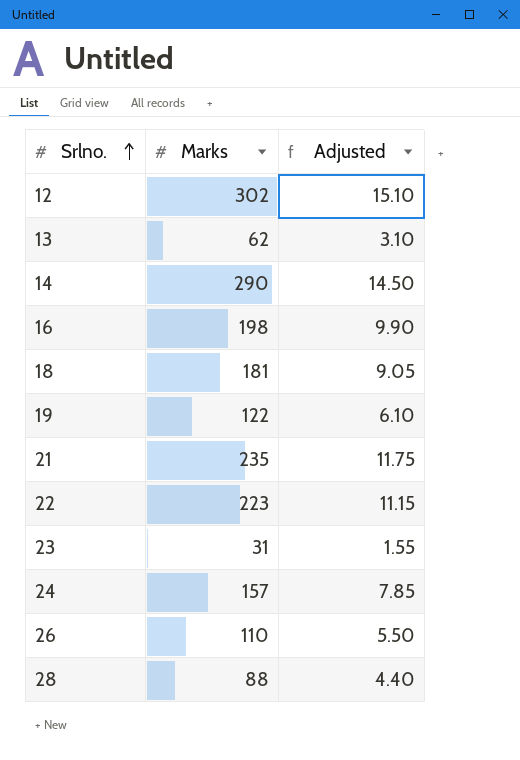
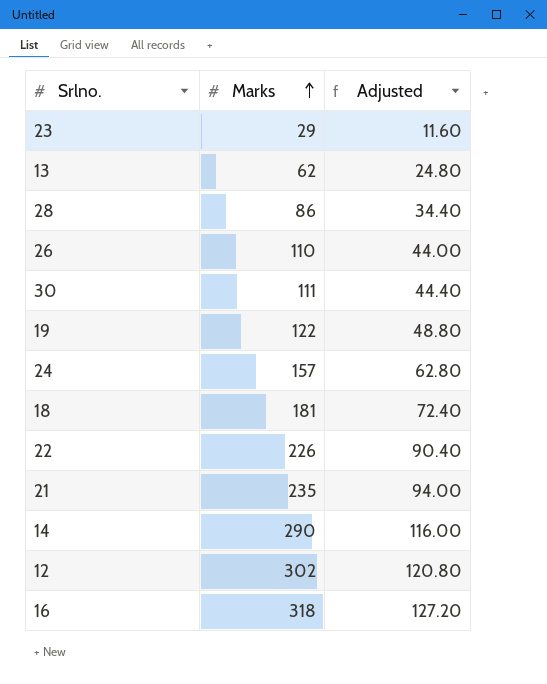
row order: Srlno. ascending -> Marks ascending
column Adjusted | formula: [Marks] * 0.05 -> [Marks] * 0.4
23 | Marks: 31 -> 29
28 | Marks: 88 -> 86
row 30: none -> 111 | 44.40
22 | Marks: 223 -> 226
16 | Marks: 198 -> 318

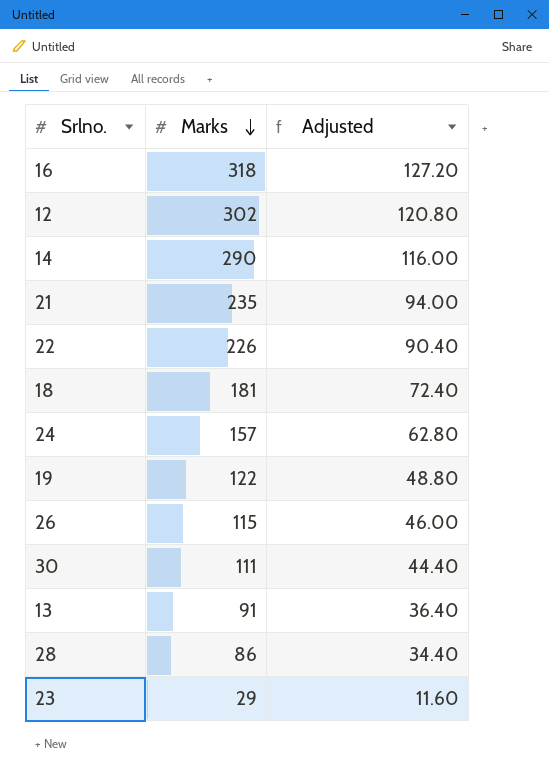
row order: Marks ascending -> Marks descending
26 | Marks: 110 -> 115
26 | Adjusted: 44.00 -> 46.00
13 | Marks: 62 -> 91
13 | Adjusted: 24.80 -> 36.40

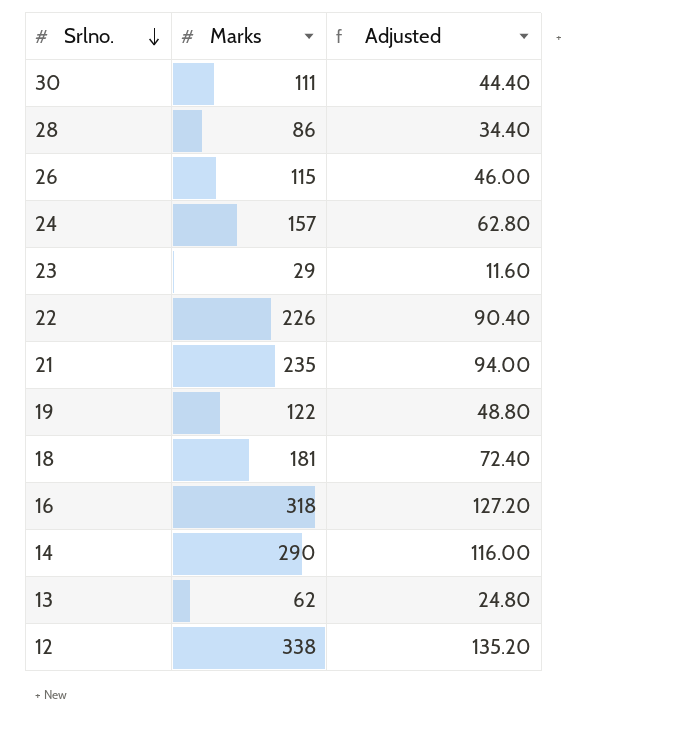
row order: Marks descending -> Srlno. descending
13 | Marks: 91 -> 62
13 | Adjusted: 36.40 -> 24.80
12 | Marks: 302 -> 338
12 | Adjusted: 120.80 -> 135.20

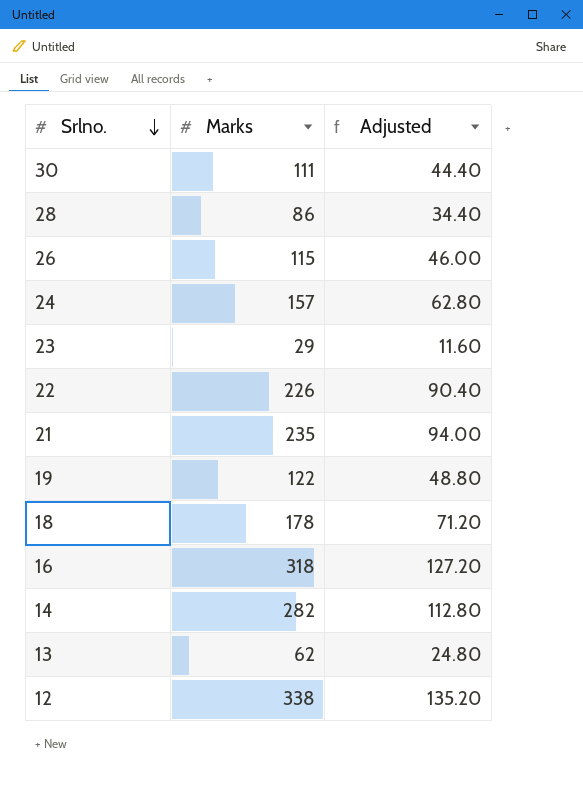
18 | Marks: 181 -> 178
18 | Adjusted: 72.40 -> 71.20
14 | Marks: 290 -> 282
14 | Adjusted: 116.00 -> 112.80

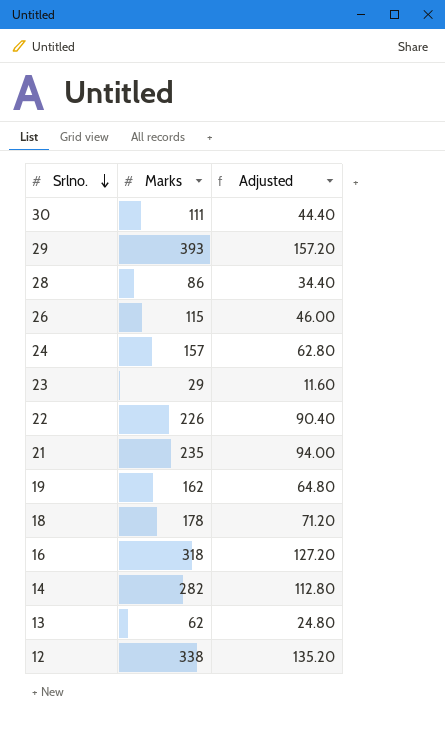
row 29: none -> 393 | 157.20
19 | Marks: 122 -> 162
19 | Adjusted: 48.80 -> 64.80

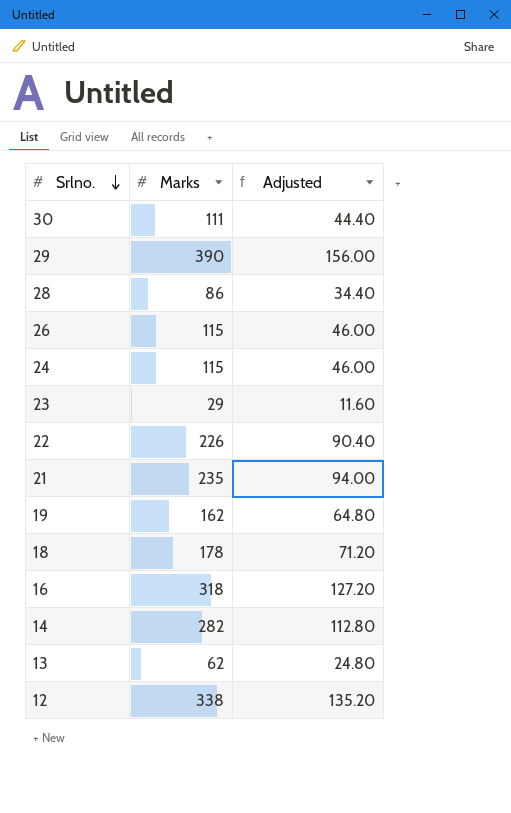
29 | Marks: 393 -> 390
29 | Adjusted: 157.20 -> 156.00
24 | Marks: 157 -> 115
24 | Adjusted: 62.80 -> 46.00

